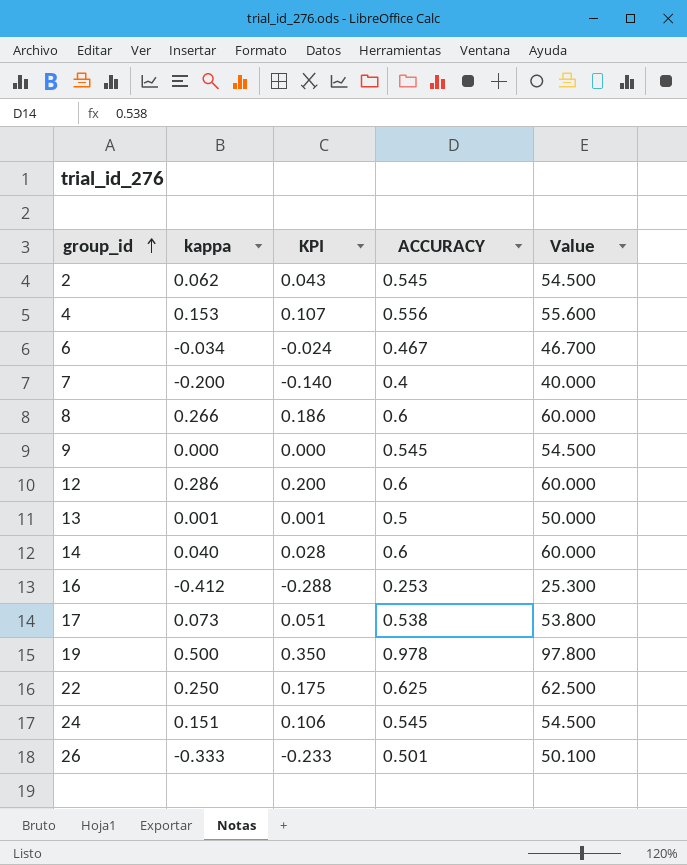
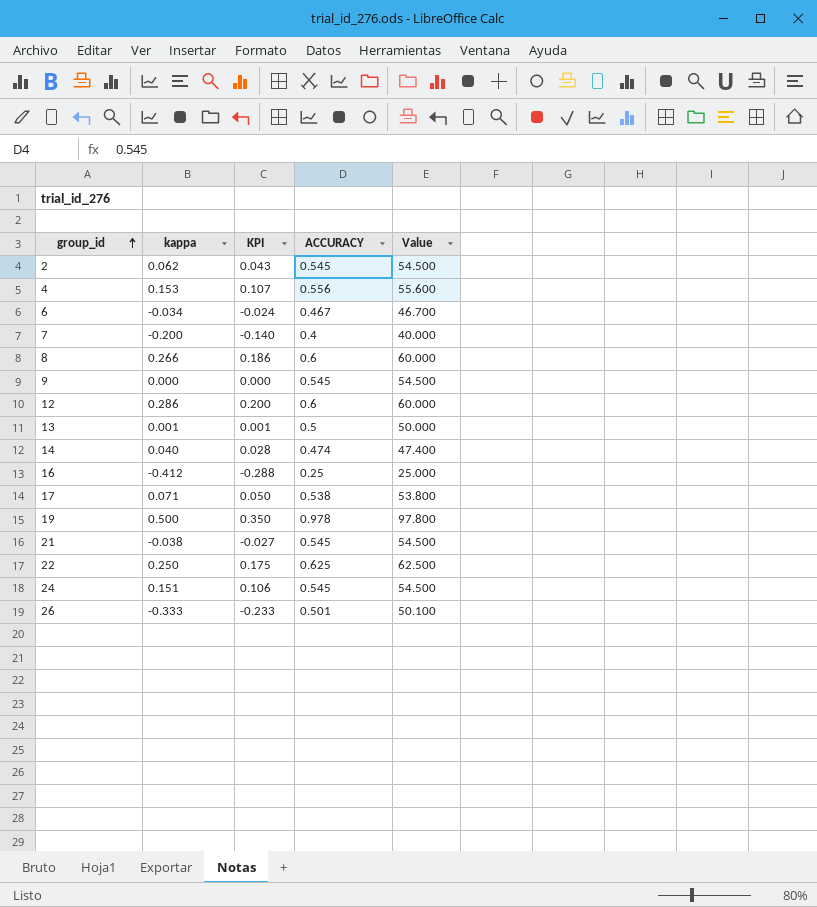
14 | ACCURACY: 0.6 -> 0.474
14 | Value: 60.000 -> 47.400
16 | ACCURACY: 0.253 -> 0.25
16 | Value: 25.300 -> 25.000
17 | kappa: 0.073 -> 0.071
17 | KPI: 0.051 -> 0.050
row 21: none -> -0.038 | -0.027 | 0.545 | 54.500

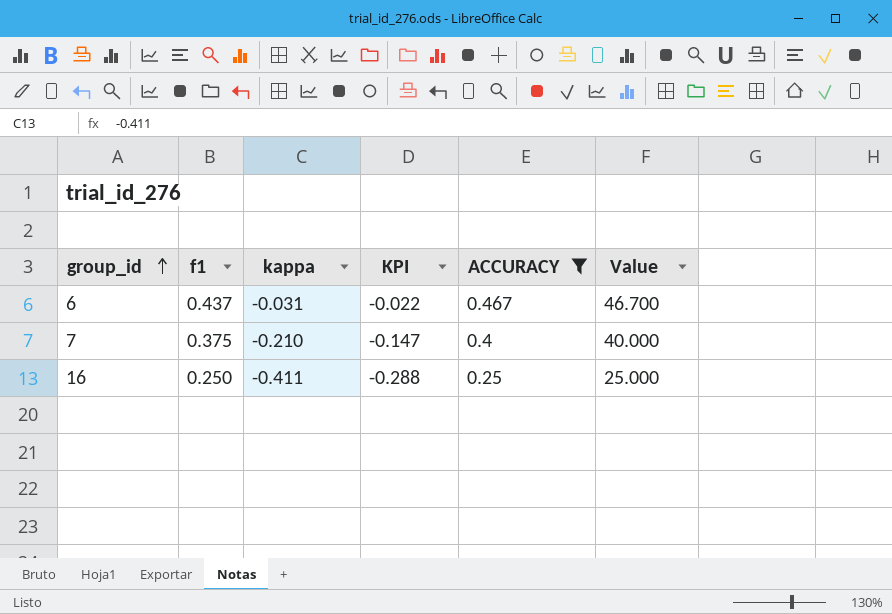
filter: none -> ACCURACY <= 0.467
column f1 | position: none -> 2
6 | kappa: -0.034 -> -0.031
6 | KPI: -0.024 -> -0.022
7 | kappa: -0.200 -> -0.210
7 | KPI: -0.140 -> -0.147
16 | kappa: -0.412 -> -0.411

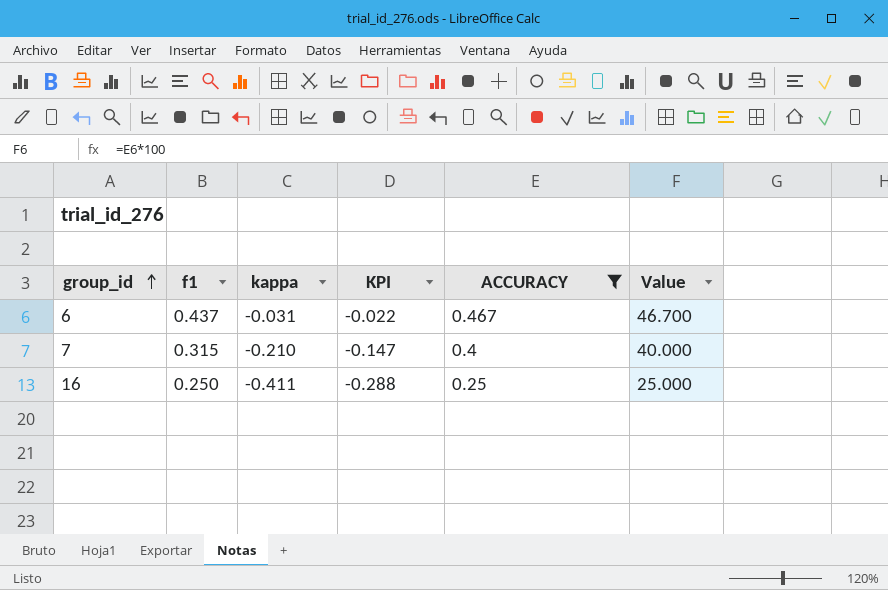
7 | f1: 0.375 -> 0.315

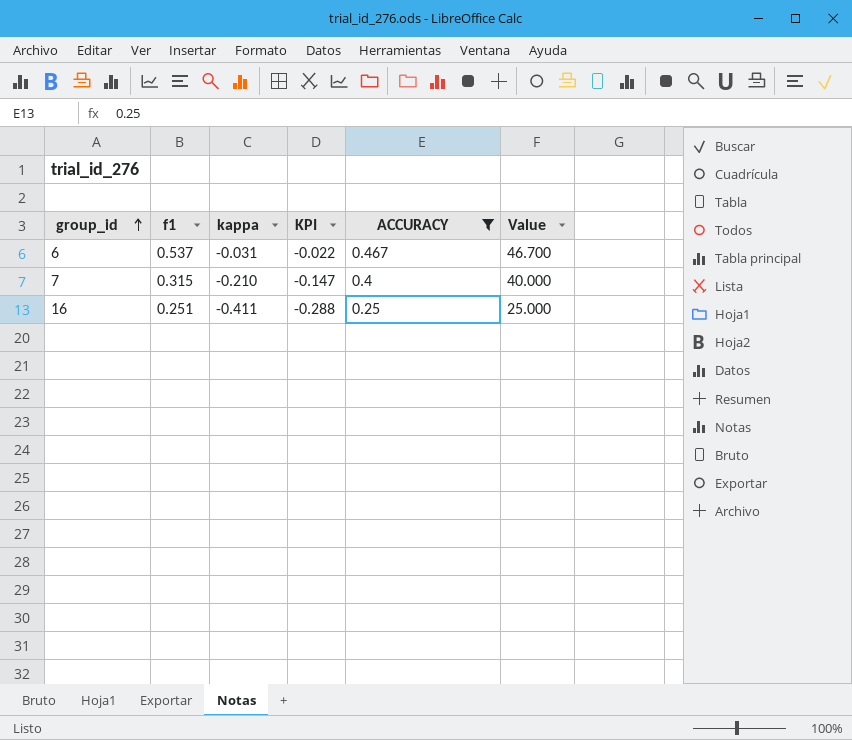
6 | f1: 0.437 -> 0.537
16 | f1: 0.250 -> 0.251

